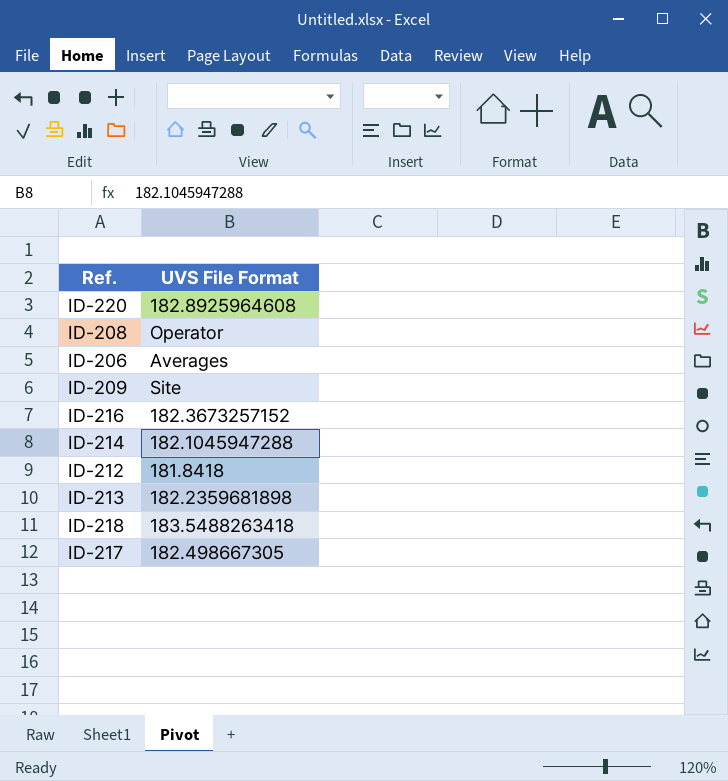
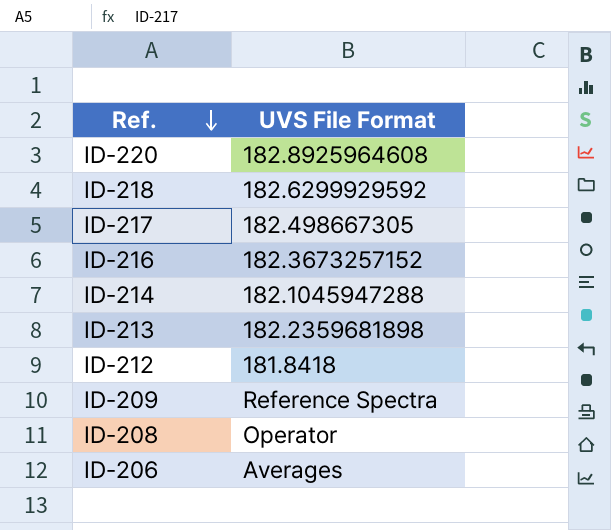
row order: none -> Ref. descending
ID-218 | UVS File Format: 183.5488263418 -> 182.6299929592
ID-209 | UVS File Format: Site -> Reference Spectra

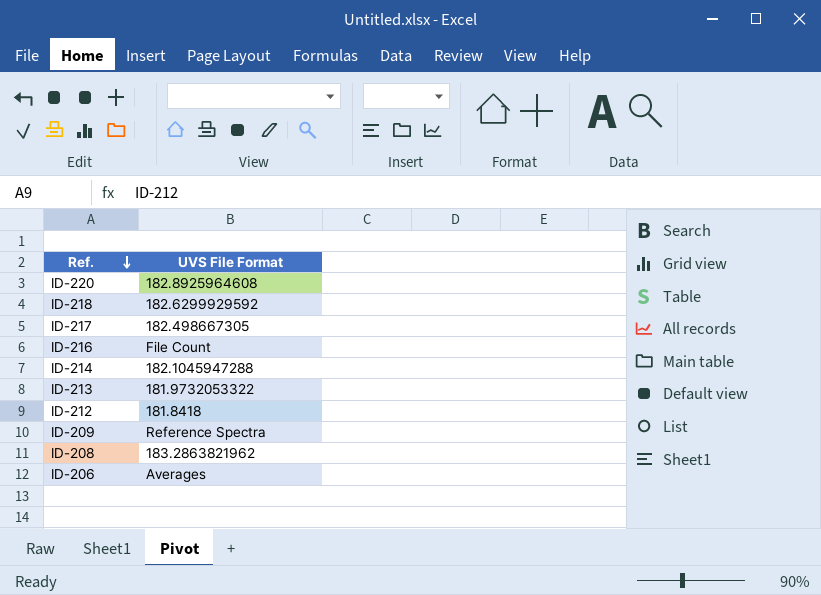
ID-216 | UVS File Format: 182.3673257152 -> File Count
ID-213 | UVS File Format: 182.2359681898 -> 181.9732053322
ID-208 | UVS File Format: Operator -> 183.2863821962

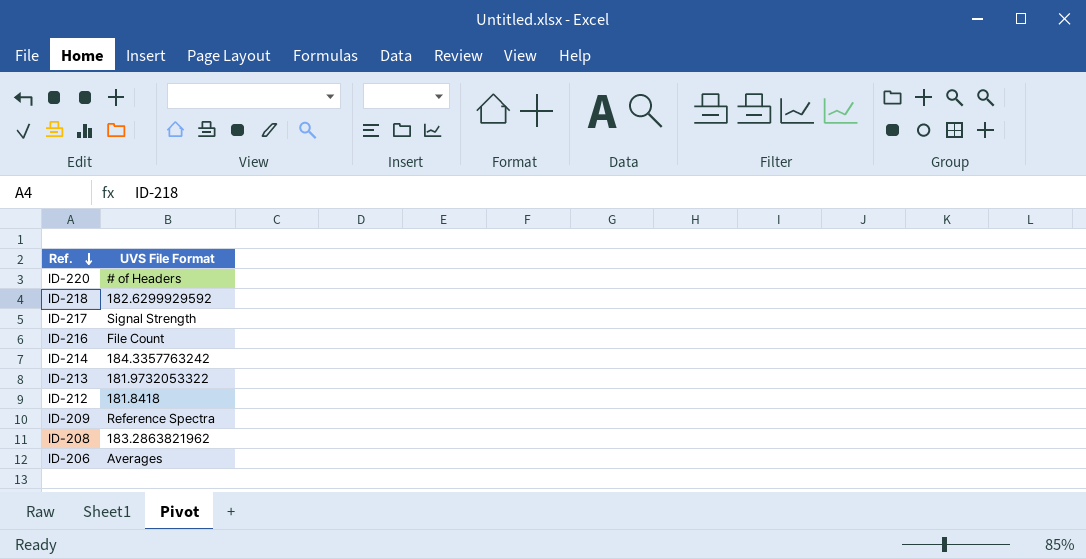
ID-220 | UVS File Format: 182.8925964608 -> # of Headers
ID-217 | UVS File Format: 182.498667305 -> Signal Strength
ID-214 | UVS File Format: 182.1045947288 -> 184.3357763242

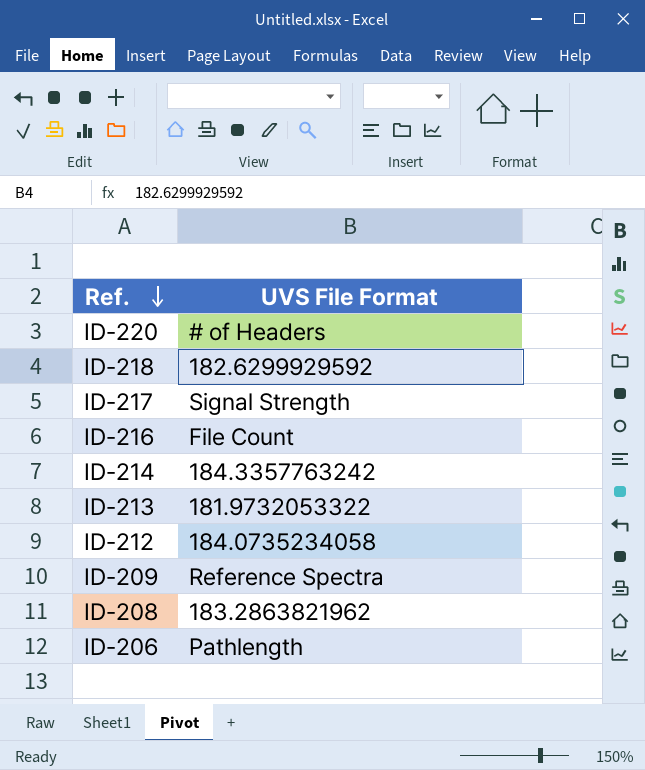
ID-212 | UVS File Format: 181.8418 -> 184.0735234058
ID-206 | UVS File Format: Averages -> Pathlength

